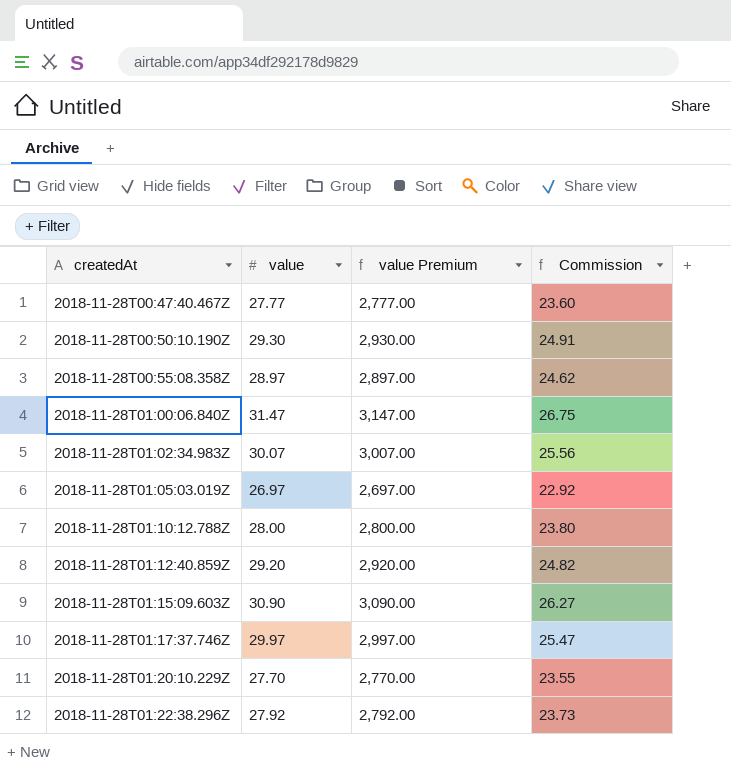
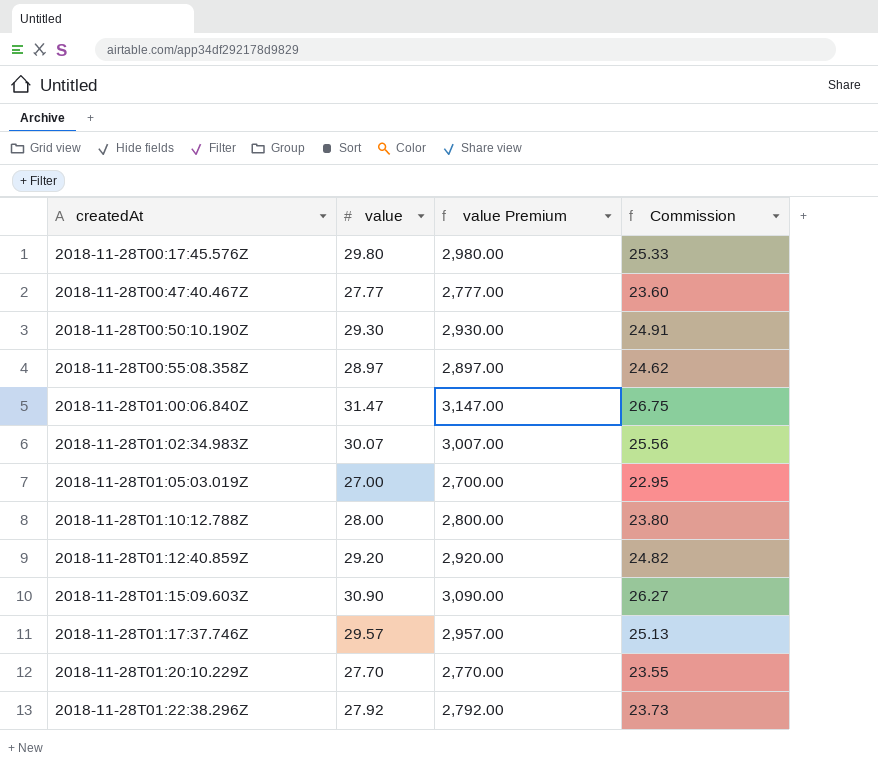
row 2018-11-28T00:17:45.576Z: none -> 29.80 | 2,980.00 | 25.33
2018-11-28T01:05:03.019Z | value: 26.97 -> 27.00
2018-11-28T01:05:03.019Z | value Premium: 2,697.00 -> 2,700.00
2018-11-28T01:05:03.019Z | Commission: 22.92 -> 22.95
2018-11-28T01:17:37.746Z | value: 29.97 -> 29.57
2018-11-28T01:17:37.746Z | value Premium: 2,997.00 -> 2,957.00
2018-11-28T01:17:37.746Z | Commission: 25.47 -> 25.13

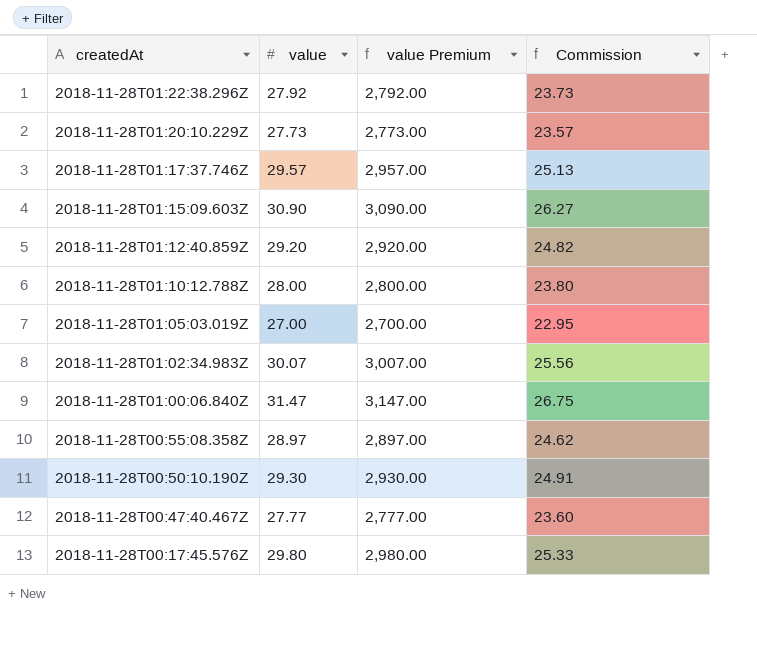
row order: createdAt ascending -> createdAt descending
2018-11-28T01:20:10.229Z | value: 27.70 -> 27.73
2018-11-28T01:20:10.229Z | value Premium: 2,770.00 -> 2,773.00
2018-11-28T01:20:10.229Z | Commission: 23.55 -> 23.57

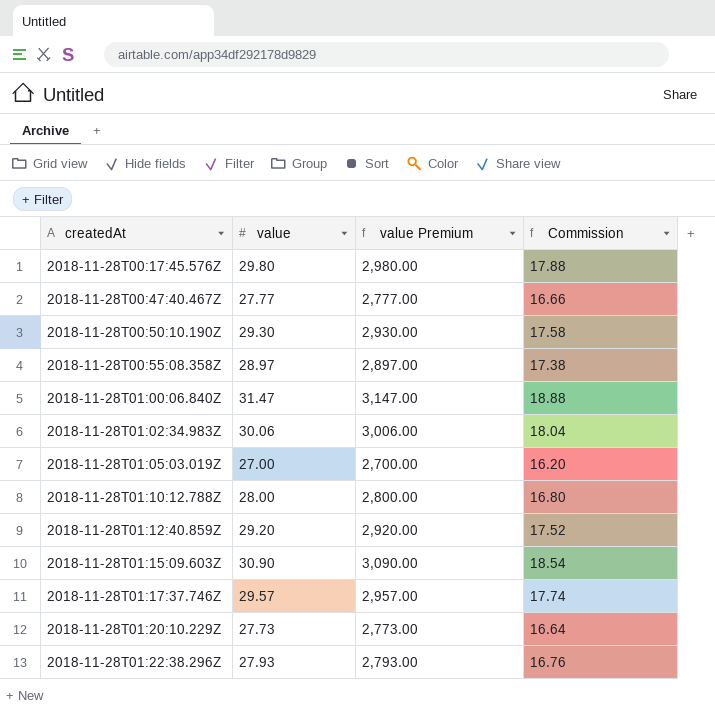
row order: createdAt descending -> createdAt ascending
column Commission | formula: [value] * 0.85 -> [value] * 0.6
2018-11-28T01:02:34.983Z | value: 30.07 -> 30.06
2018-11-28T01:02:34.983Z | value Premium: 3,007.00 -> 3,006.00
2018-11-28T01:22:38.296Z | value: 27.92 -> 27.93
2018-11-28T01:22:38.296Z | value Premium: 2,792.00 -> 2,793.00

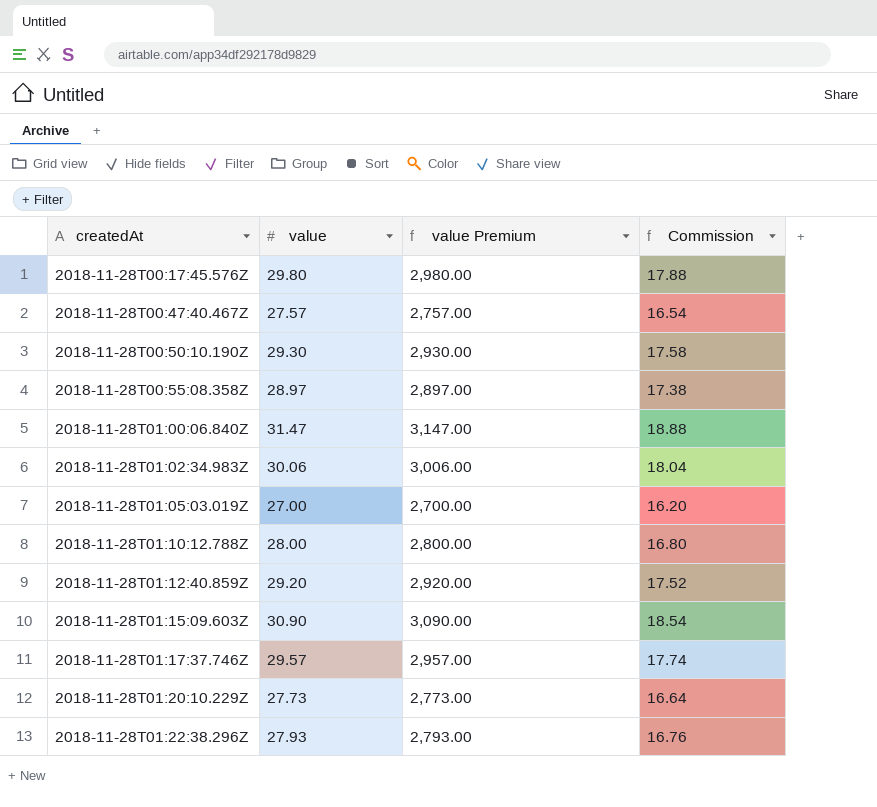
2018-11-28T00:47:40.467Z | value: 27.77 -> 27.57
2018-11-28T00:47:40.467Z | value Premium: 2,777.00 -> 2,757.00
2018-11-28T00:47:40.467Z | Commission: 16.66 -> 16.54

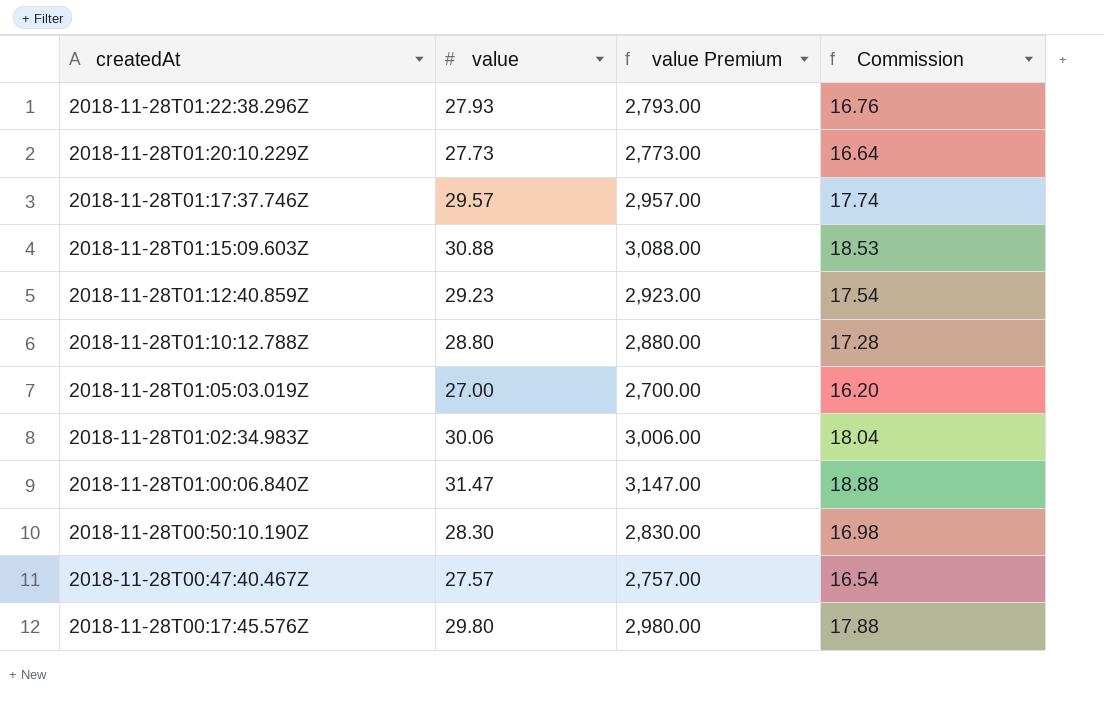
row order: createdAt ascending -> createdAt descending
row 2018-11-28T00:55:08.358Z: 28.97 | 2,897.00 | 17.38 -> none
2018-11-28T01:15:09.603Z | value: 30.90 -> 30.88
2018-11-28T01:15:09.603Z | value Premium: 3,090.00 -> 3,088.00
2018-11-28T01:15:09.603Z | Commission: 18.54 -> 18.53
2018-11-28T01:12:40.859Z | value: 29.20 -> 29.23
2018-11-28T01:12:40.859Z | value Premium: 2,920.00 -> 2,923.00
2018-11-28T01:12:40.859Z | Commission: 17.52 -> 17.54
2018-11-28T01:10:12.788Z | value: 28.00 -> 28.80
2018-11-28T01:10:12.788Z | value Premium: 2,800.00 -> 2,880.00
2018-11-28T01:10:12.788Z | Commission: 16.80 -> 17.28
2018-11-28T00:50:10.190Z | value: 29.30 -> 28.30
2018-11-28T00:50:10.190Z | value Premium: 2,930.00 -> 2,830.00
2018-11-28T00:50:10.190Z | Commission: 17.58 -> 16.98

